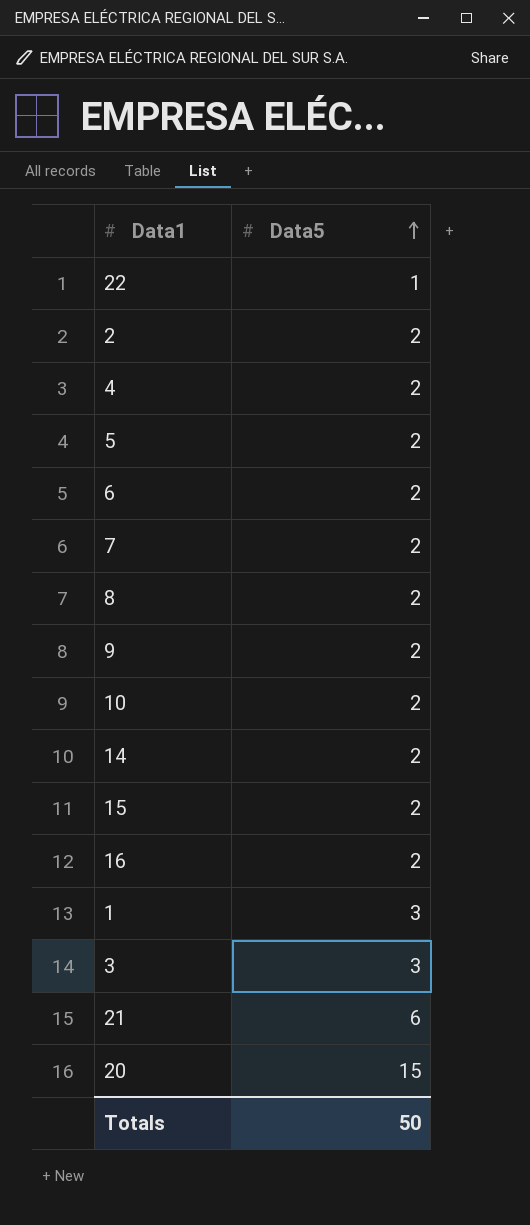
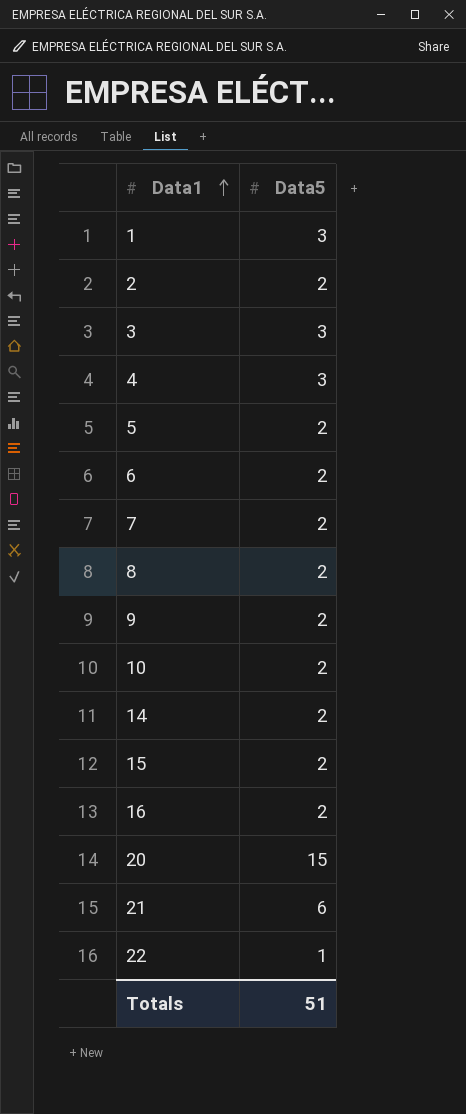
row order: Data5 ascending -> Data1 ascending
4 | Data5: 2 -> 3
Totals | Data5: 50 -> 51

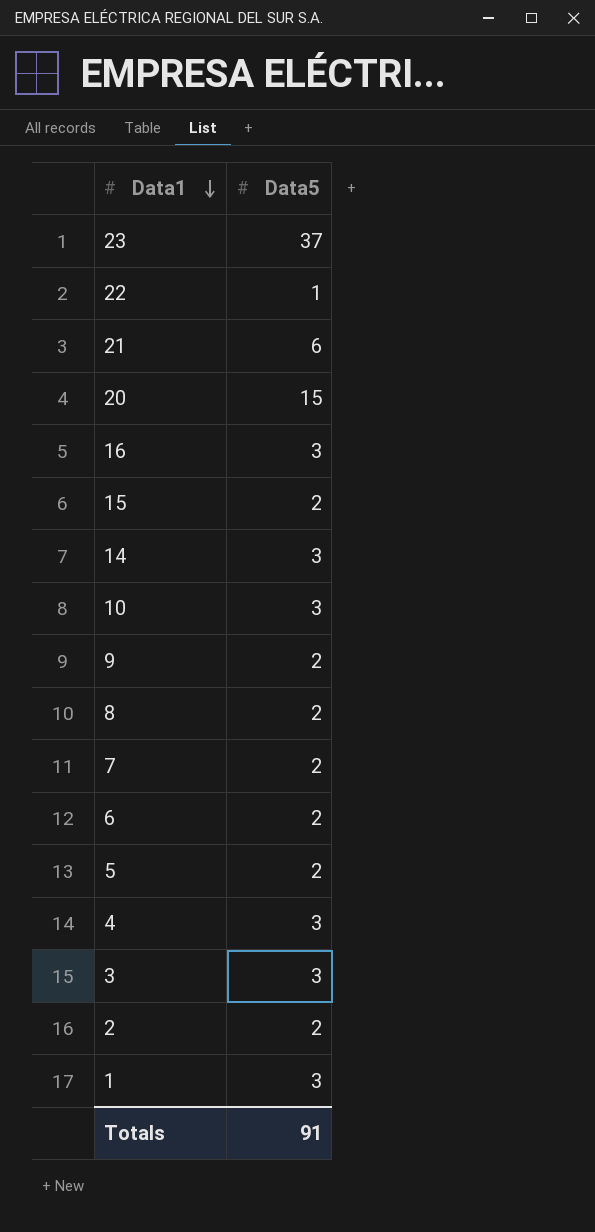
row order: Data1 ascending -> Data1 descending
row 23: none -> 37
16 | Data5: 2 -> 3
14 | Data5: 2 -> 3
10 | Data5: 2 -> 3
Totals | Data5: 51 -> 91

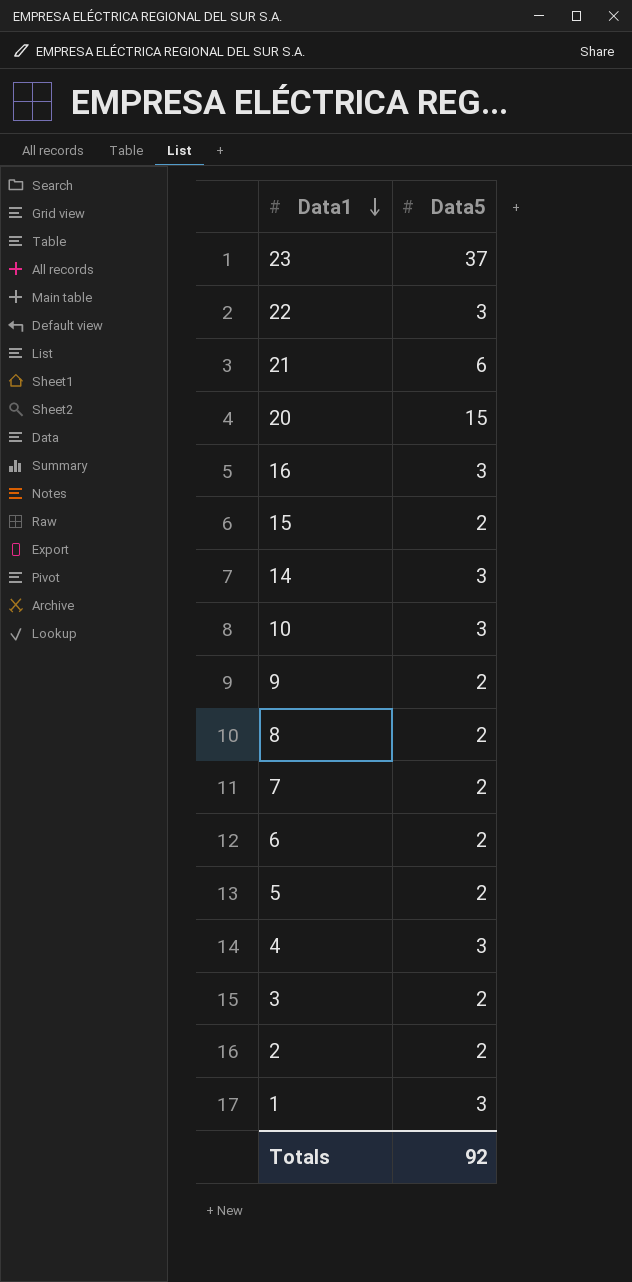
22 | Data5: 1 -> 3
3 | Data5: 3 -> 2
Totals | Data5: 91 -> 92

